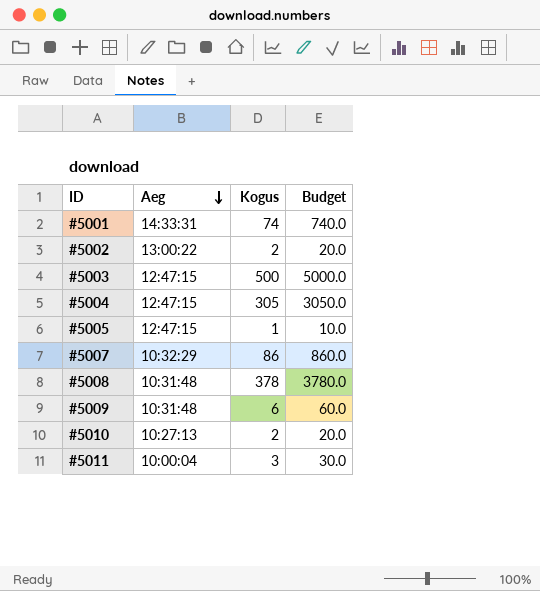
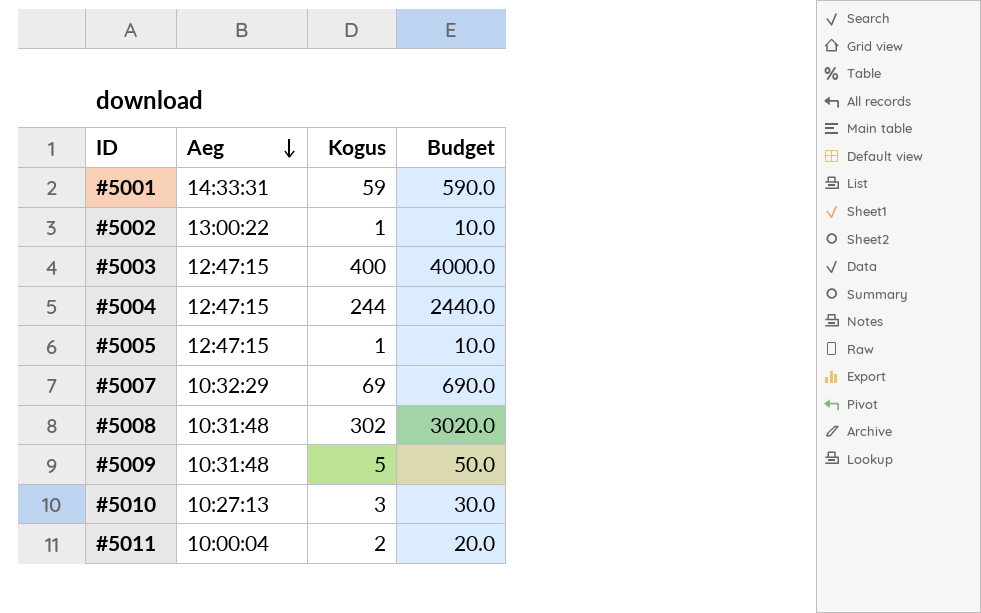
#5001 | Kogus: 74 -> 59
#5001 | Budget: 740.0 -> 590.0
#5002 | Kogus: 2 -> 1
#5002 | Budget: 20.0 -> 10.0
#5003 | Kogus: 500 -> 400
#5003 | Budget: 5000.0 -> 4000.0
#5004 | Kogus: 305 -> 244
#5004 | Budget: 3050.0 -> 2440.0
#5007 | Kogus: 86 -> 69
#5007 | Budget: 860.0 -> 690.0
#5008 | Kogus: 378 -> 302
#5008 | Budget: 3780.0 -> 3020.0
#5009 | Kogus: 6 -> 5
#5009 | Budget: 60.0 -> 50.0
#5010 | Kogus: 2 -> 3
#5010 | Budget: 20.0 -> 30.0
#5011 | Kogus: 3 -> 2
#5011 | Budget: 30.0 -> 20.0

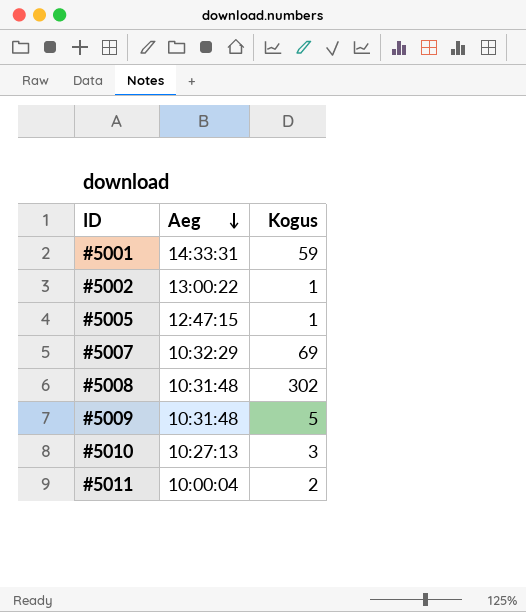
column Budget | formula: [Kogus] * 10 -> none
row #5003: 12:47:15 | 400 | 4000.0 -> none
row #5004: 12:47:15 | 244 | 2440.0 -> none

